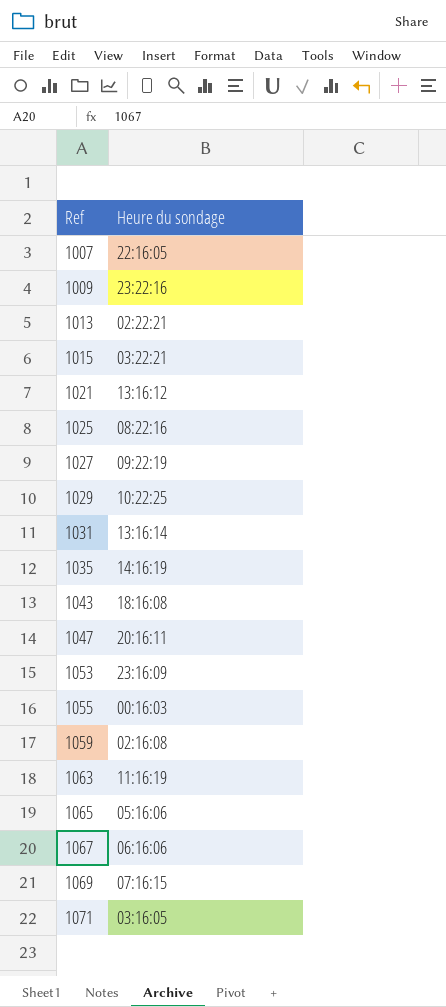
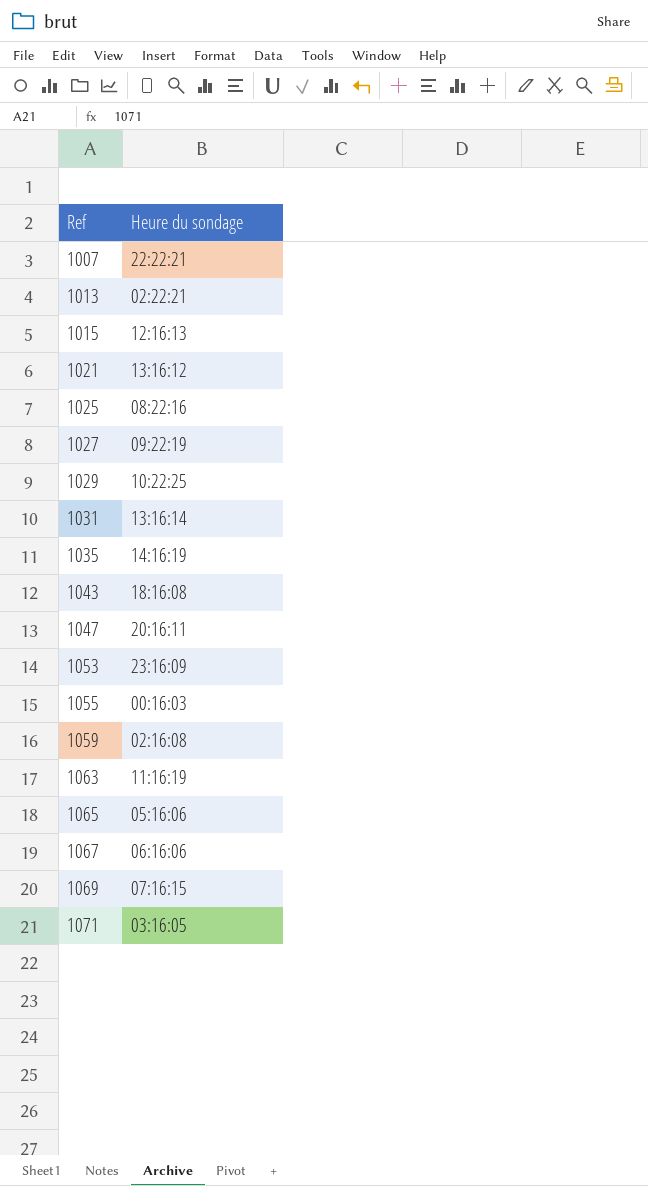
row 1009: 23:22:16 -> none
1007 | Heure du sondage: 22:16:05 -> 22:22:21
1015 | Heure du sondage: 03:22:21 -> 12:16:13

